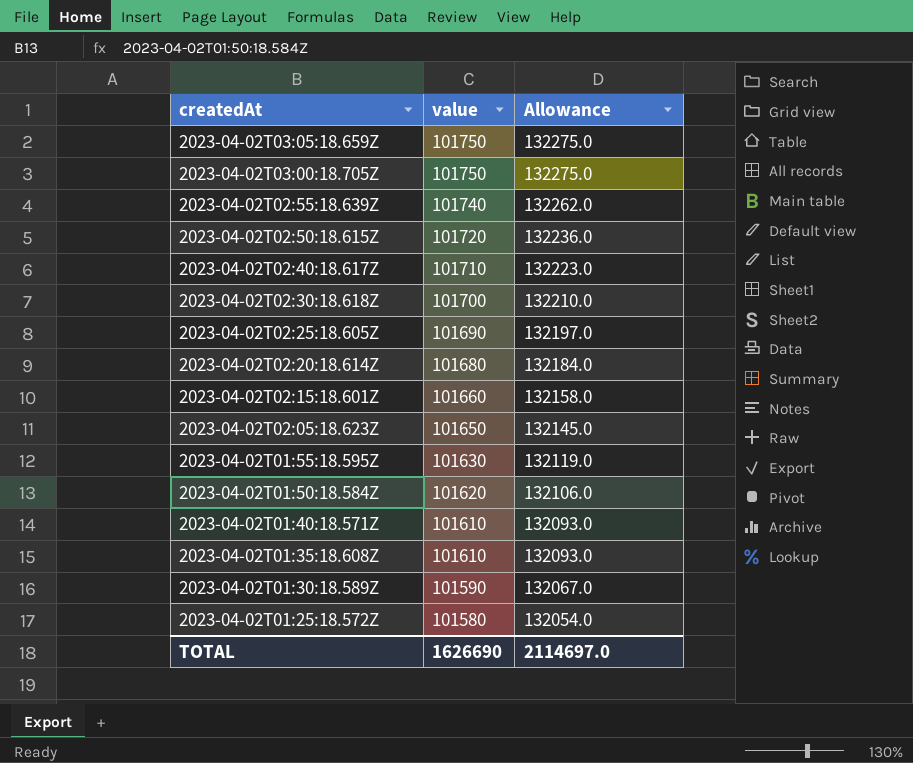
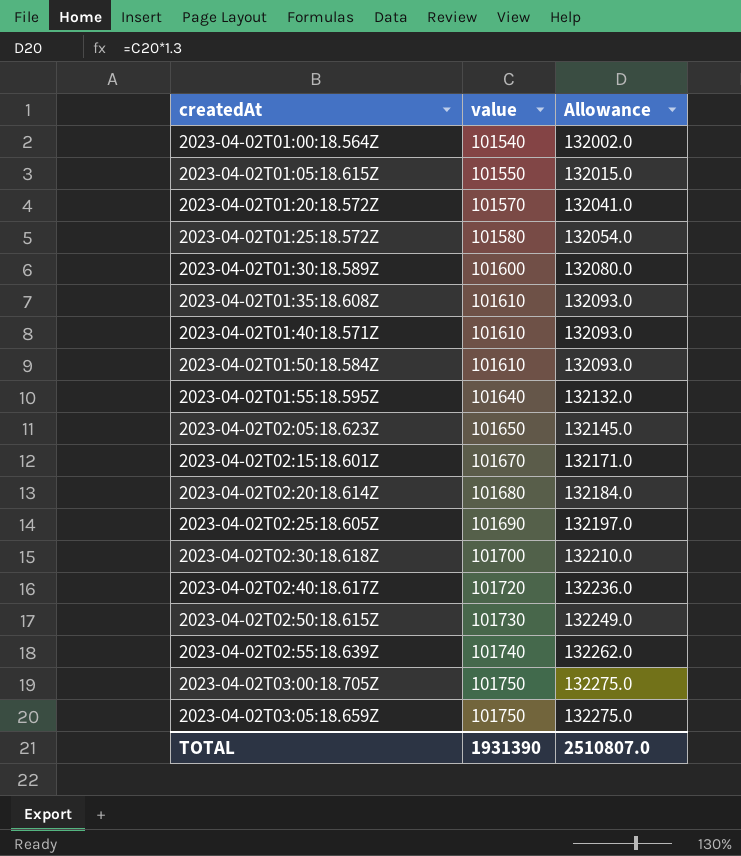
row order: createdAt descending -> createdAt ascending
row 2023-04-02T01:00:18.564Z: none -> 101540 | 132002.0
row 2023-04-02T01:05:18.615Z: none -> 101550 | 132015.0
row 2023-04-02T01:20:18.572Z: none -> 101570 | 132041.0
2023-04-02T01:30:18.589Z | value: 101590 -> 101600
2023-04-02T01:30:18.589Z | Allowance: 132067.0 -> 132080.0
2023-04-02T01:50:18.584Z | value: 101620 -> 101610
2023-04-02T01:50:18.584Z | Allowance: 132106.0 -> 132093.0
2023-04-02T01:55:18.595Z | value: 101630 -> 101640
2023-04-02T01:55:18.595Z | Allowance: 132119.0 -> 132132.0
2023-04-02T02:15:18.601Z | value: 101660 -> 101670
2023-04-02T02:15:18.601Z | Allowance: 132158.0 -> 132171.0
2023-04-02T02:40:18.617Z | value: 101710 -> 101720
2023-04-02T02:40:18.617Z | Allowance: 132223.0 -> 132236.0
2023-04-02T02:50:18.615Z | value: 101720 -> 101730
2023-04-02T02:50:18.615Z | Allowance: 132236.0 -> 132249.0
TOTAL | value: 1626690 -> 1931390
TOTAL | Allowance: 2114697.0 -> 2510807.0

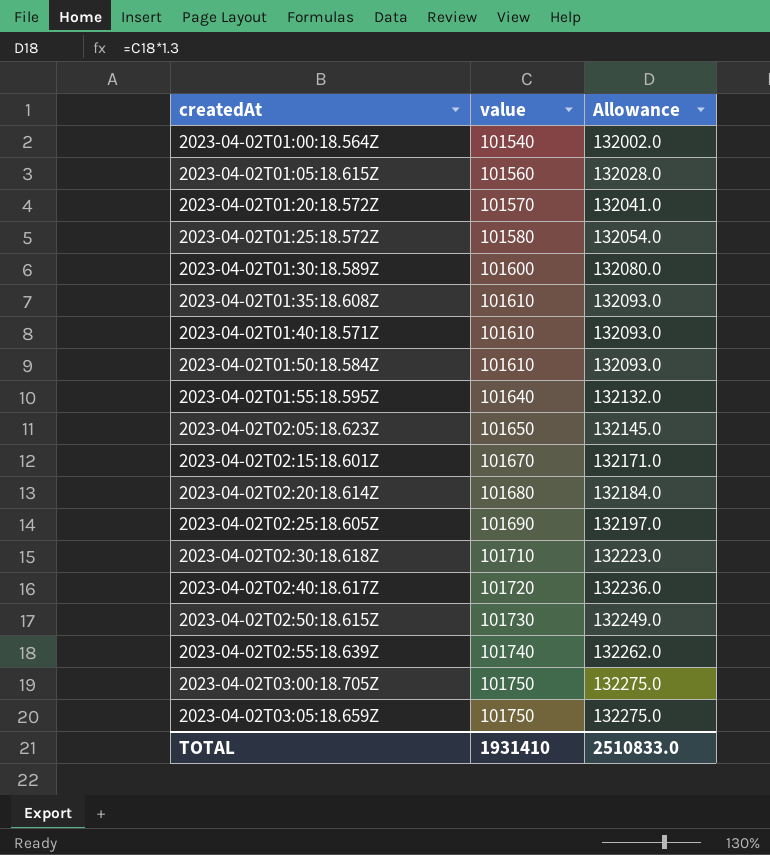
2023-04-02T01:05:18.615Z | value: 101550 -> 101560
2023-04-02T01:05:18.615Z | Allowance: 132015.0 -> 132028.0
2023-04-02T02:30:18.618Z | value: 101700 -> 101710
2023-04-02T02:30:18.618Z | Allowance: 132210.0 -> 132223.0
TOTAL | value: 1931390 -> 1931410
TOTAL | Allowance: 2510807.0 -> 2510833.0

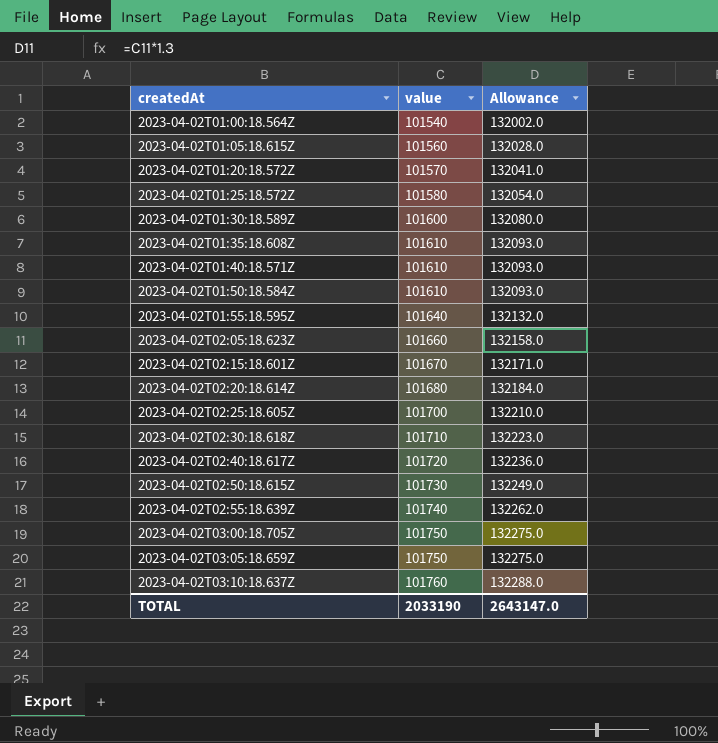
2023-04-02T02:05:18.623Z | value: 101650 -> 101660
2023-04-02T02:05:18.623Z | Allowance: 132145.0 -> 132158.0
2023-04-02T02:25:18.605Z | value: 101690 -> 101700
2023-04-02T02:25:18.605Z | Allowance: 132197.0 -> 132210.0
row 2023-04-02T03:10:18.637Z: none -> 101760 | 132288.0
TOTAL | value: 1931410 -> 2033190
TOTAL | Allowance: 2510833.0 -> 2643147.0

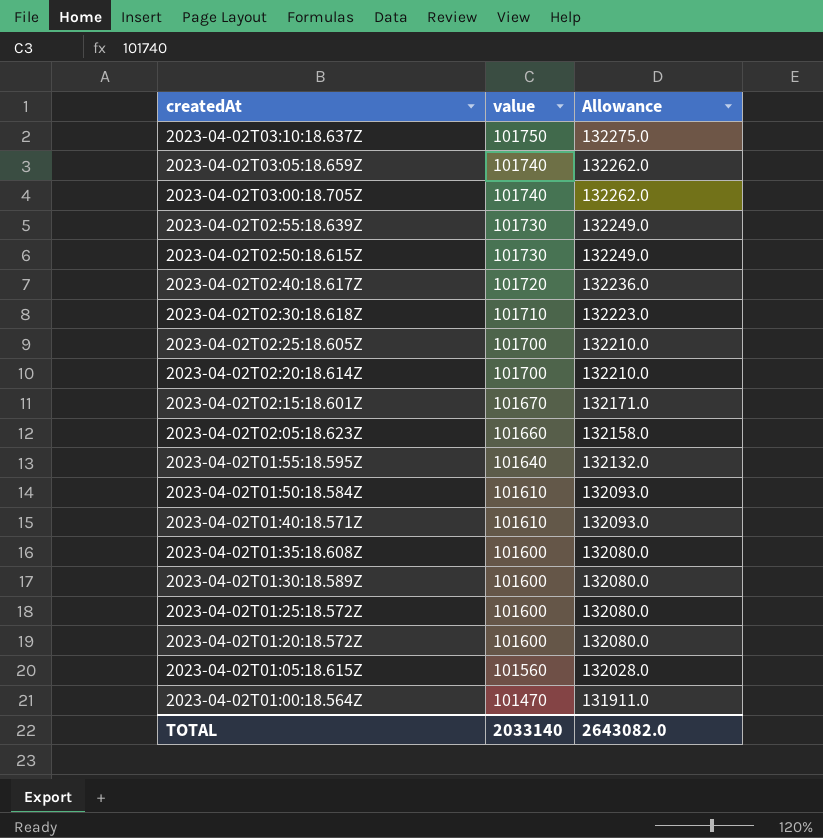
row order: createdAt ascending -> createdAt descending
2023-04-02T03:10:18.637Z | value: 101760 -> 101750
2023-04-02T03:10:18.637Z | Allowance: 132288.0 -> 132275.0
2023-04-02T03:05:18.659Z | value: 101750 -> 101740
2023-04-02T03:05:18.659Z | Allowance: 132275.0 -> 132262.0
2023-04-02T03:00:18.705Z | value: 101750 -> 101740
2023-04-02T03:00:18.705Z | Allowance: 132275.0 -> 132262.0
2023-04-02T02:55:18.639Z | value: 101740 -> 101730
2023-04-02T02:55:18.639Z | Allowance: 132262.0 -> 132249.0
2023-04-02T02:20:18.614Z | value: 101680 -> 101700
2023-04-02T02:20:18.614Z | Allowance: 132184.0 -> 132210.0
2023-04-02T01:35:18.608Z | value: 101610 -> 101600
2023-04-02T01:35:18.608Z | Allowance: 132093.0 -> 132080.0
2023-04-02T01:25:18.572Z | value: 101580 -> 101600
2023-04-02T01:25:18.572Z | Allowance: 132054.0 -> 132080.0
2023-04-02T01:20:18.572Z | value: 101570 -> 101600
2023-04-02T01:20:18.572Z | Allowance: 132041.0 -> 132080.0
2023-04-02T01:00:18.564Z | value: 101540 -> 101470
2023-04-02T01:00:18.564Z | Allowance: 132002.0 -> 131911.0
TOTAL | value: 2033190 -> 2033140
TOTAL | Allowance: 2643147.0 -> 2643082.0

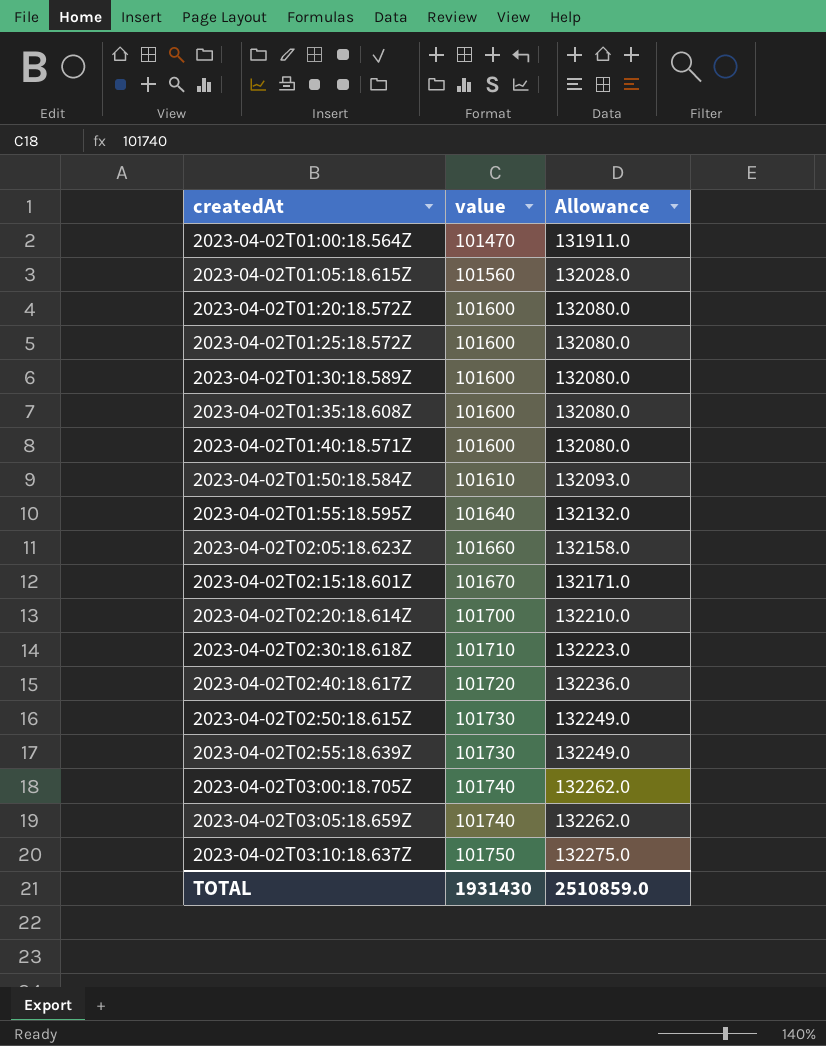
row order: createdAt descending -> createdAt ascending
row 2023-04-02T02:25:18.605Z: 101700 | 132210.0 -> none
2023-04-02T01:40:18.571Z | value: 101610 -> 101600
2023-04-02T01:40:18.571Z | Allowance: 132093.0 -> 132080.0
TOTAL | value: 2033140 -> 1931430
TOTAL | Allowance: 2643082.0 -> 2510859.0

